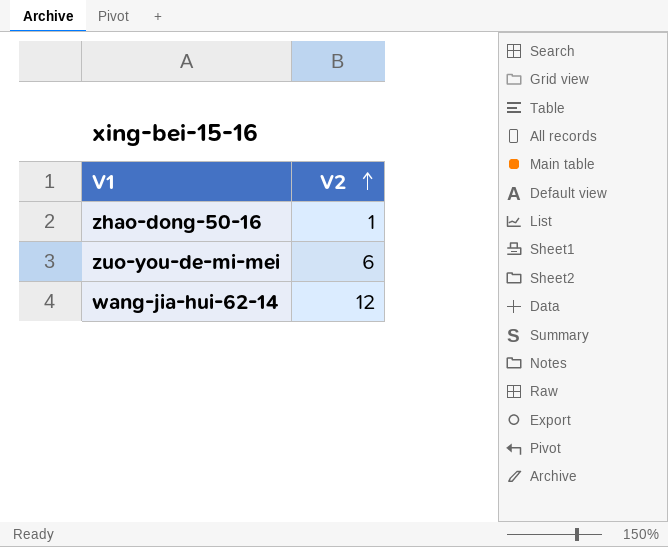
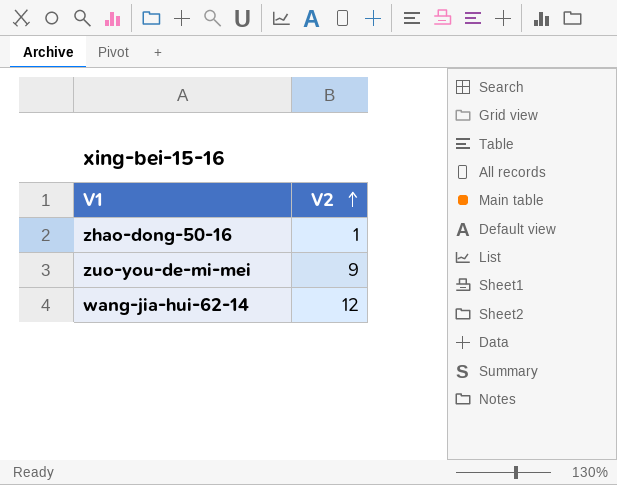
zuo-you-de-mi-mei | V2: 6 -> 9

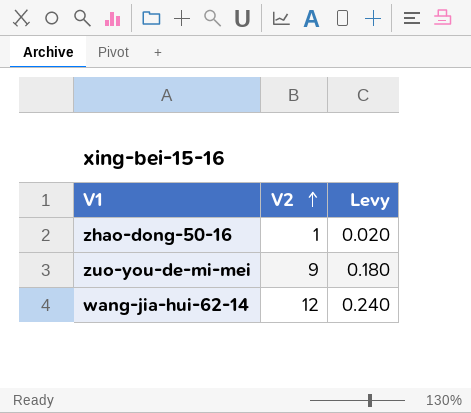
column Levy | formula: none -> [V2] * 0.02

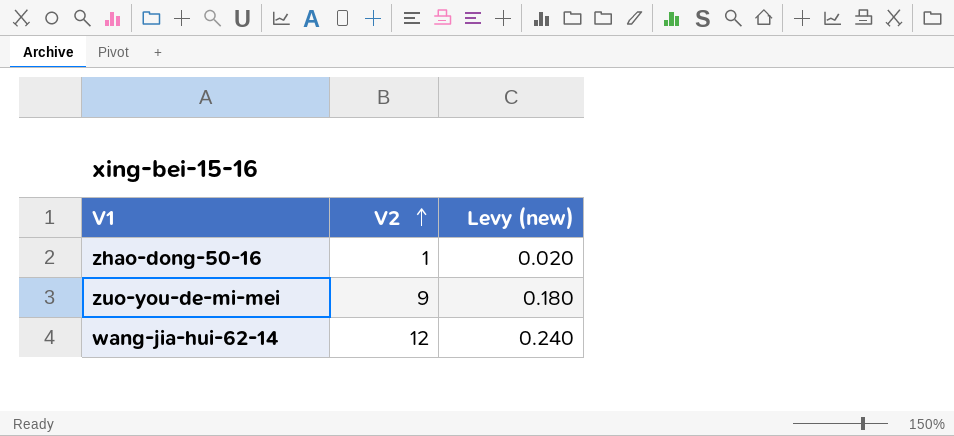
column name: Levy -> Levy (new)

